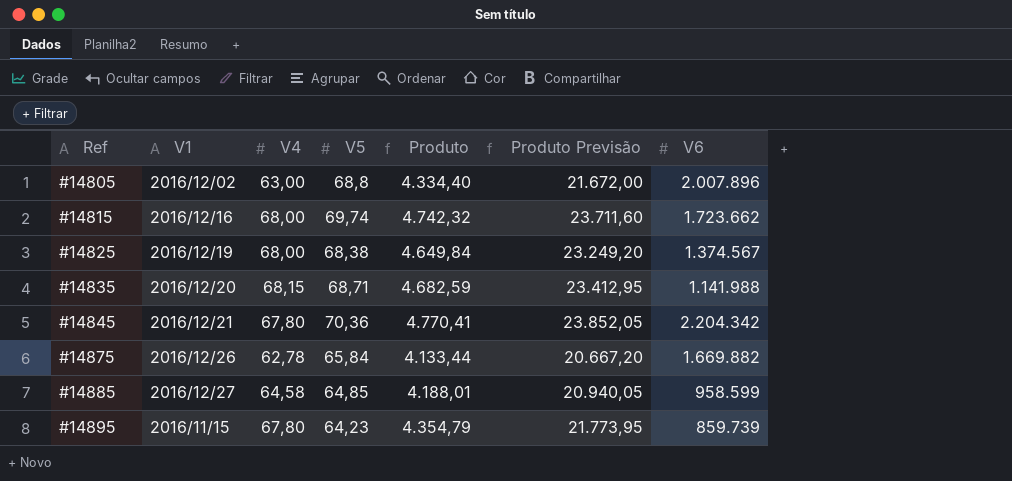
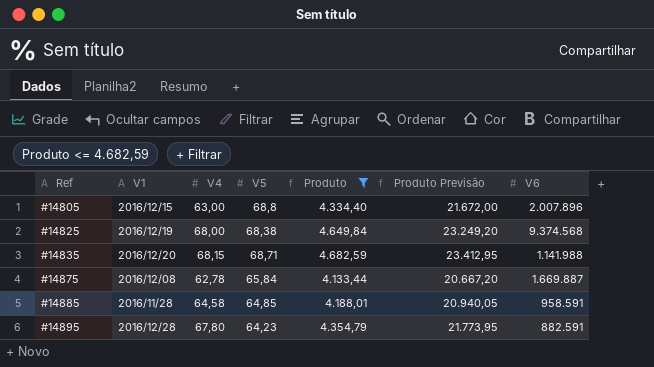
filter: none -> Produto <= 4.682,59
#14805 | V1: 2016/12/02 -> 2016/12/15
#14825 | V6: 1.374.567 -> 9.374.568
#14875 | V1: 2016/12/26 -> 2016/12/08
#14875 | V6: 1.669.882 -> 1.669.887
#14885 | V1: 2016/12/27 -> 2016/11/28
#14885 | V6: 958.599 -> 958.591
#14895 | V1: 2016/11/15 -> 2016/12/28
#14895 | V6: 859.739 -> 882.591

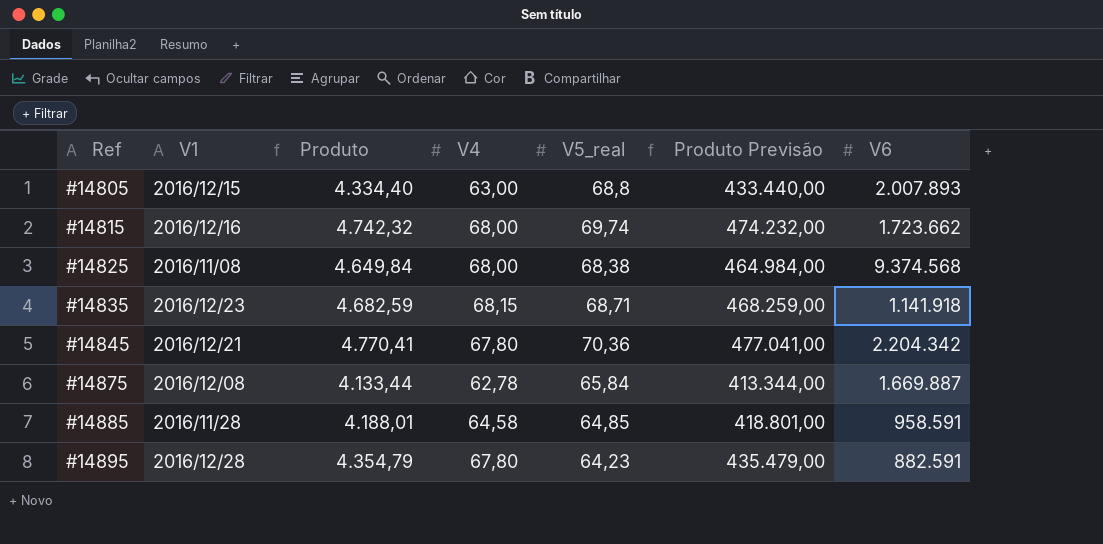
filter: Produto <= 4.682,59 -> none
column Produto | position: 5 -> 3
column name: V5 -> V5_real
column Produto Previsão | formula: [Produto] * 5 -> [Produto] * 100
#14805 | V6: 2.007.896 -> 2.007.893
#14825 | V1: 2016/12/19 -> 2016/11/08
#14835 | V1: 2016/12/20 -> 2016/12/23
#14835 | V6: 1.141.988 -> 1.141.918

